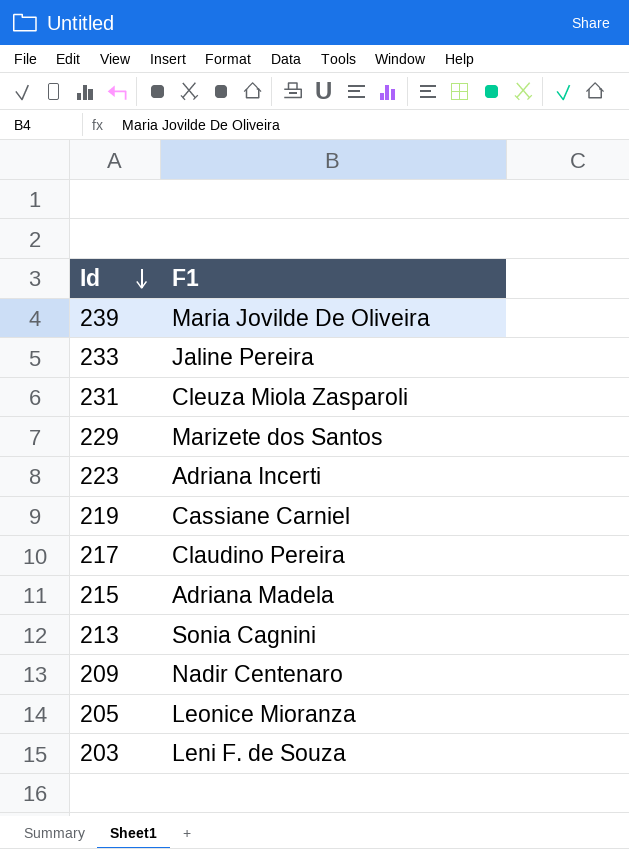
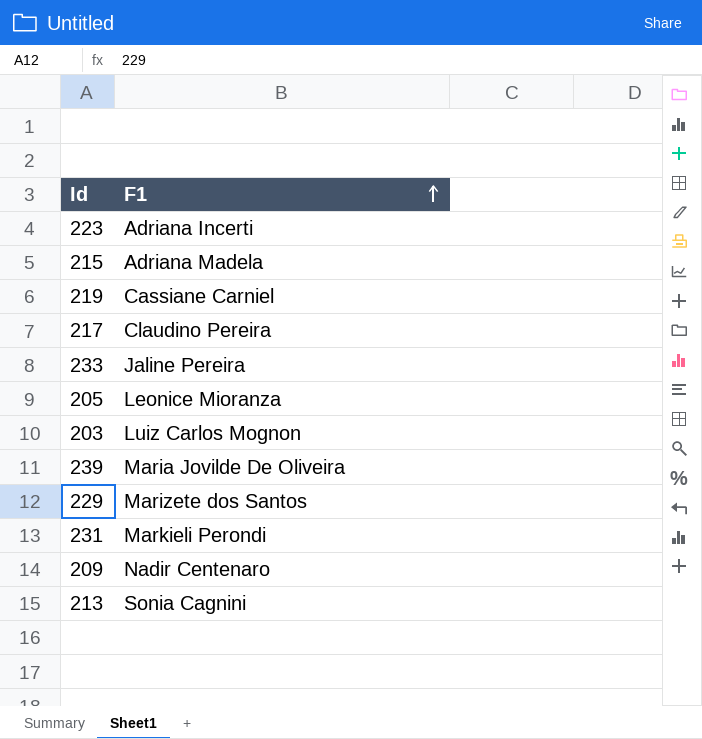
row order: Id descending -> F1 ascending
203 | F1: Leni F. de Souza -> Luiz Carlos Mognon
231 | F1: Cleuza Miola Zasparoli -> Markieli Perondi

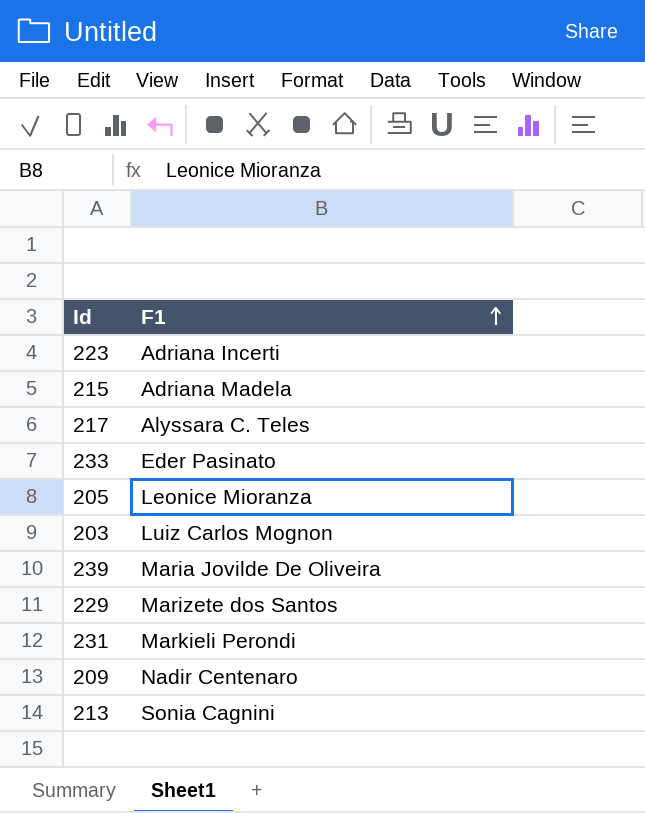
row 219: Cassiane Carniel -> none
217 | F1: Claudino Pereira -> Alyssara C. Teles
233 | F1: Jaline Pereira -> Eder Pasinato

